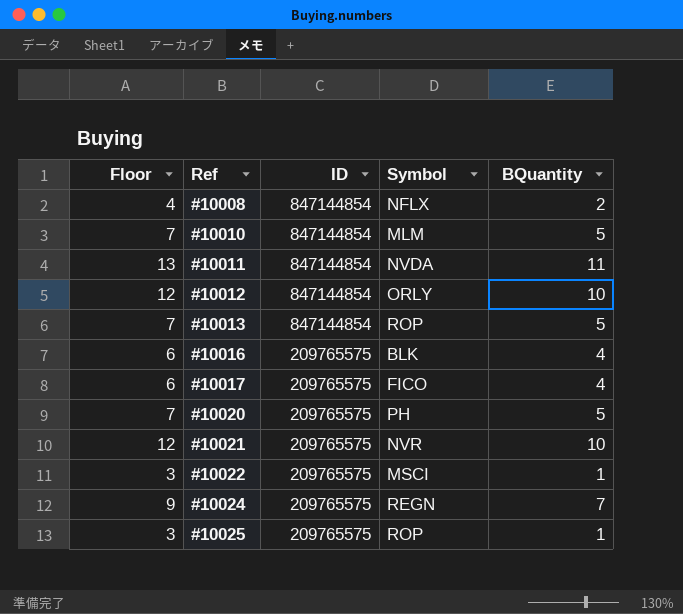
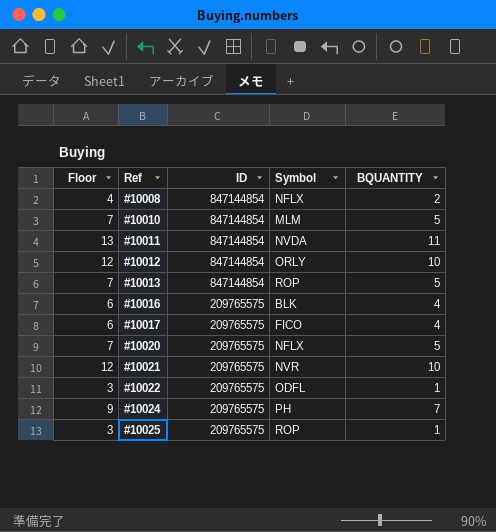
column name: BQuantity -> BQUANTITY
#10020 | Symbol: PH -> NFLX
#10022 | Symbol: MSCI -> ODFL
#10024 | Symbol: REGN -> PH

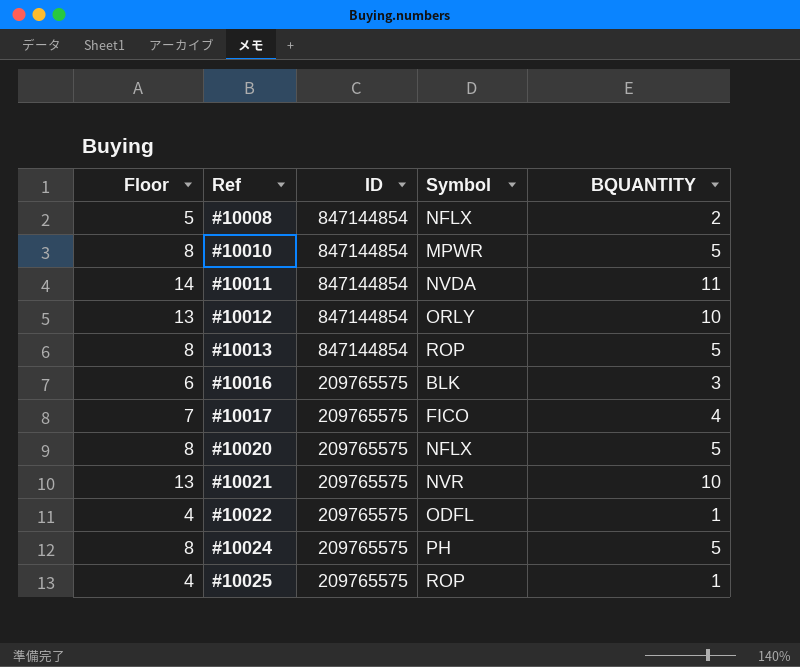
column Floor | formula: [BQUANTITY] + 2 -> [BQUANTITY] + 3
#10010 | Symbol: MLM -> MPWR
#10016 | BQUANTITY: 4 -> 3
#10024 | BQUANTITY: 7 -> 5

